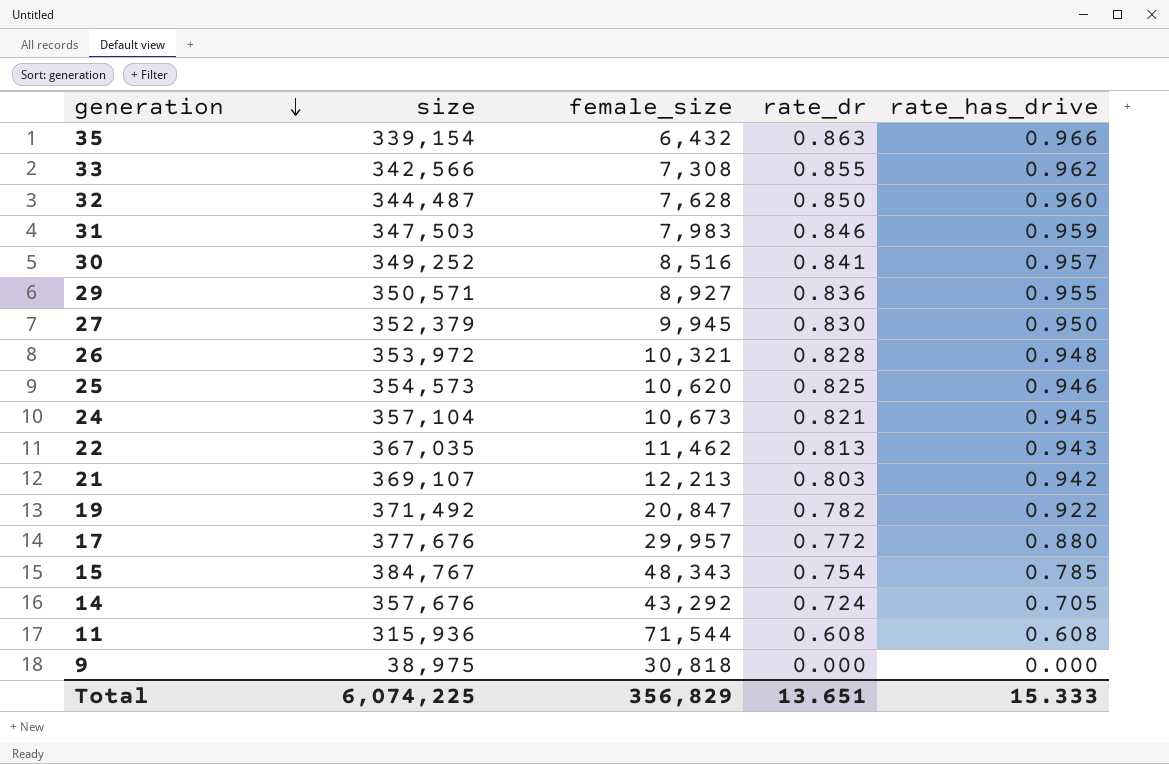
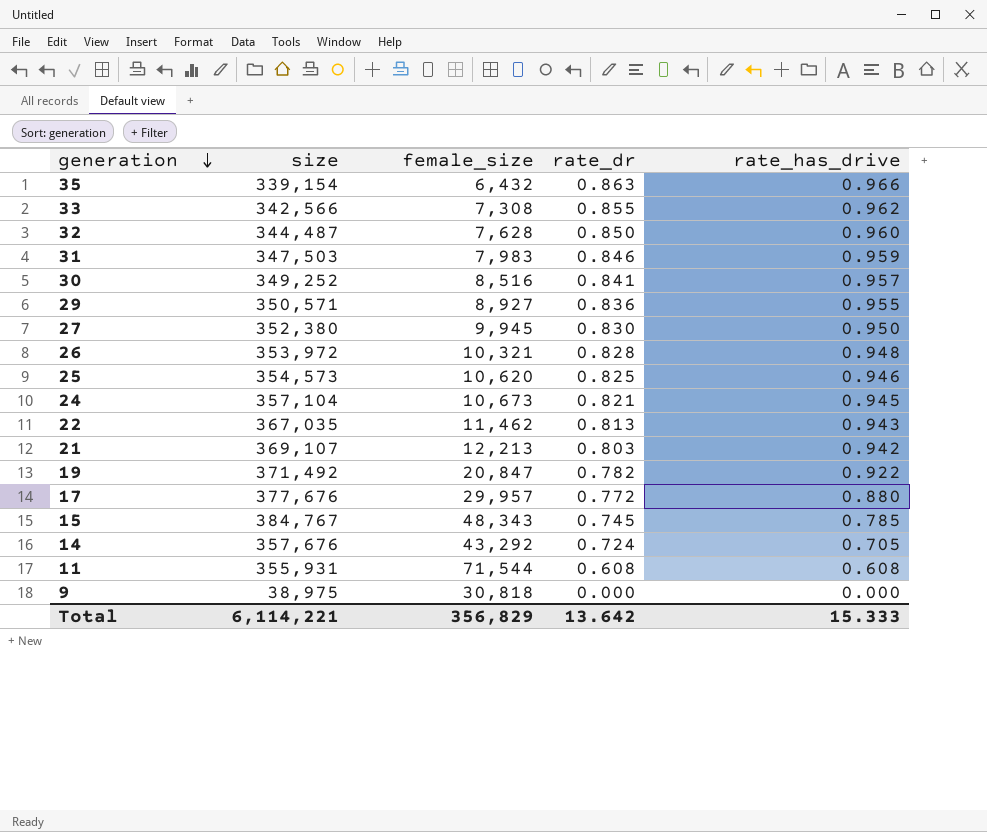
27 | size: 352,379 -> 352,380
15 | rate_dr: 0.754 -> 0.745
11 | size: 315,936 -> 355,931
Total | size: 6,074,225 -> 6,114,221
Total | rate_dr: 13.651 -> 13.642

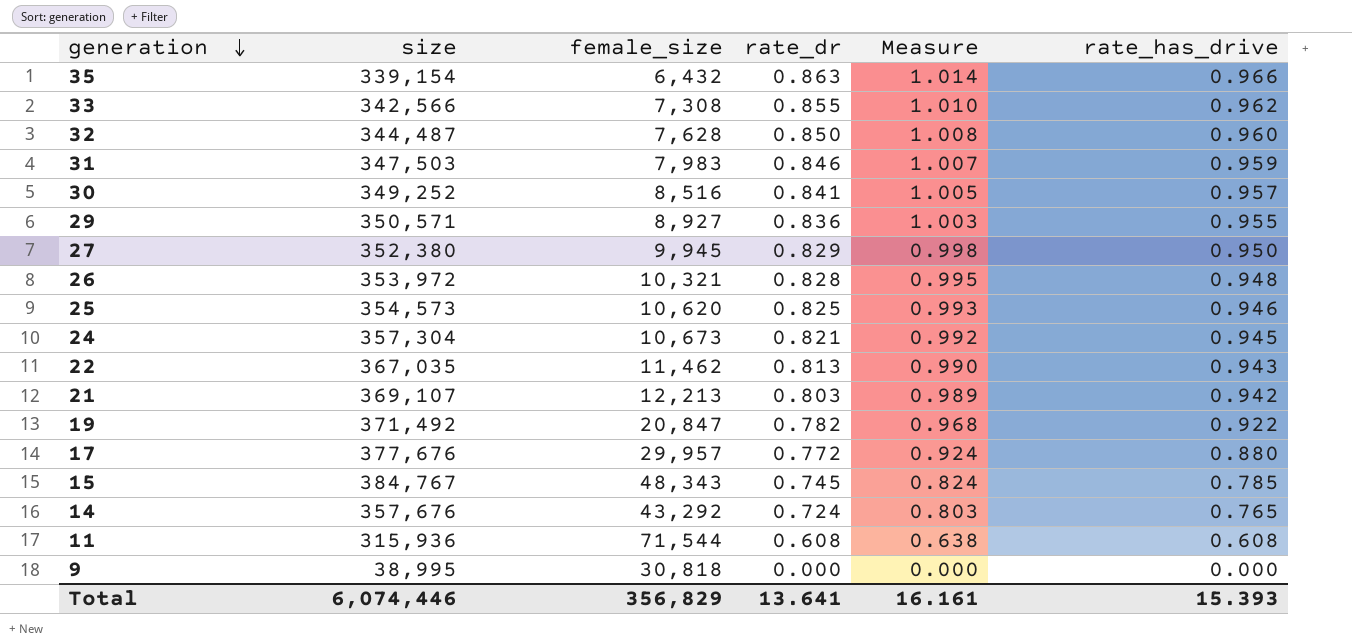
column Measure | formula: none -> [rate_has_drive] * 1.05
27 | rate_dr: 0.830 -> 0.829
24 | size: 357,104 -> 357,304
14 | rate_has_drive: 0.705 -> 0.765
11 | size: 355,931 -> 315,936
9 | size: 38,975 -> 38,995
Total | size: 6,114,221 -> 6,074,446
Total | rate_dr: 13.642 -> 13.641
Total | rate_has_drive: 15.333 -> 15.393

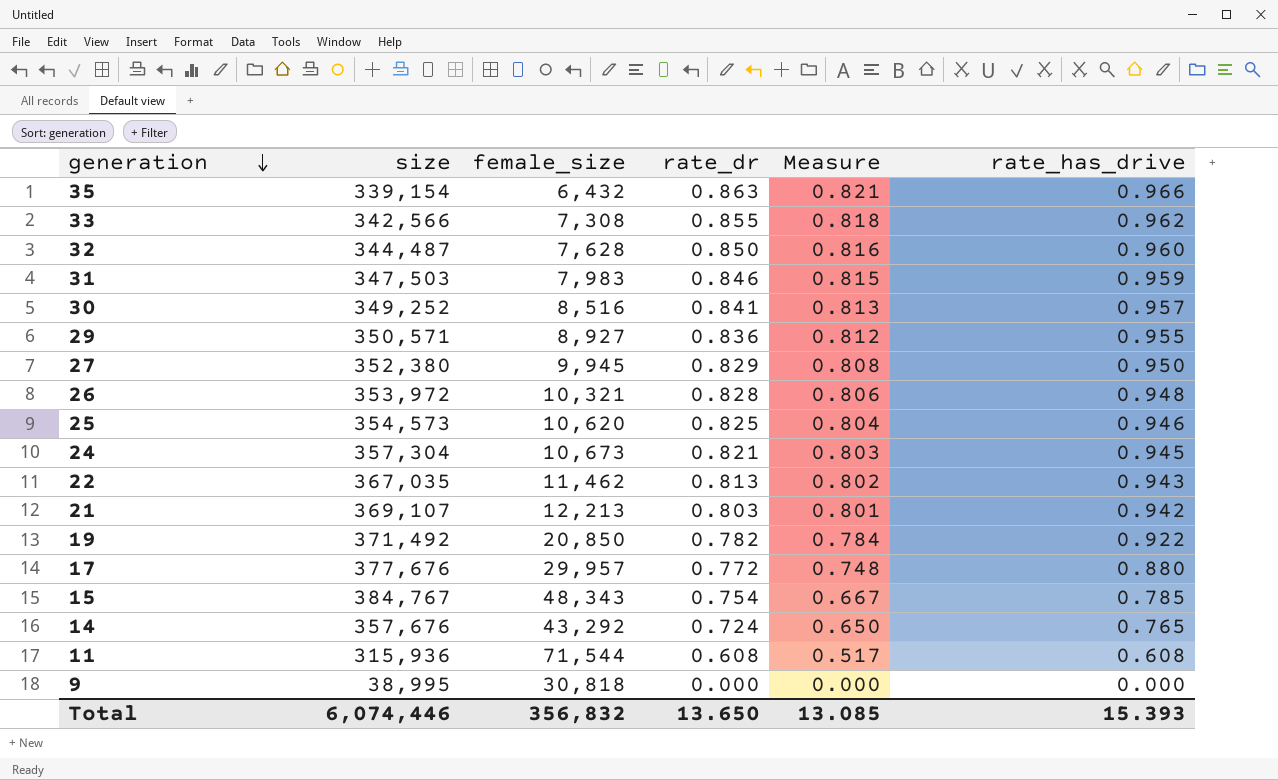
column Measure | formula: [rate_has_drive] * 1.05 -> [rate_has_drive] * 0.85
19 | female_size: 20,847 -> 20,850
15 | rate_dr: 0.745 -> 0.754
Total | female_size: 356,829 -> 356,832
Total | rate_dr: 13.641 -> 13.650
Total | Measure: 16.161 -> 13.085

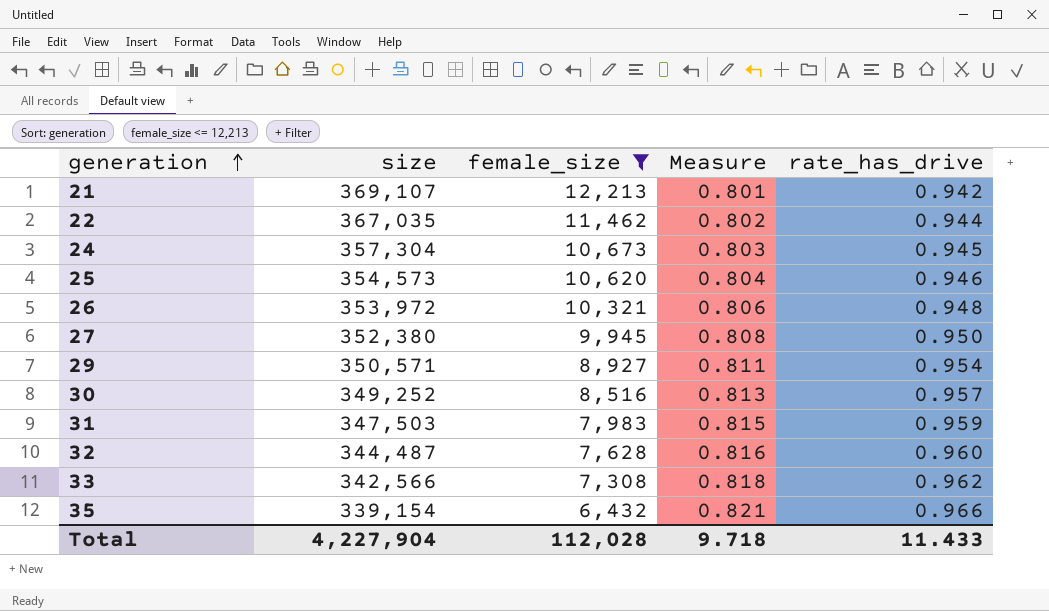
filter: none -> female_size <= 12,213
row order: generation descending -> generation ascending
column rate_dr | position: 4 -> none
22 | rate_has_drive: 0.943 -> 0.944
29 | Measure: 0.812 -> 0.811
29 | rate_has_drive: 0.955 -> 0.954
Total | size: 6,074,446 -> 4,227,904
Total | female_size: 356,832 -> 112,028
Total | Measure: 13.085 -> 9.718
Total | rate_has_drive: 15.393 -> 11.433

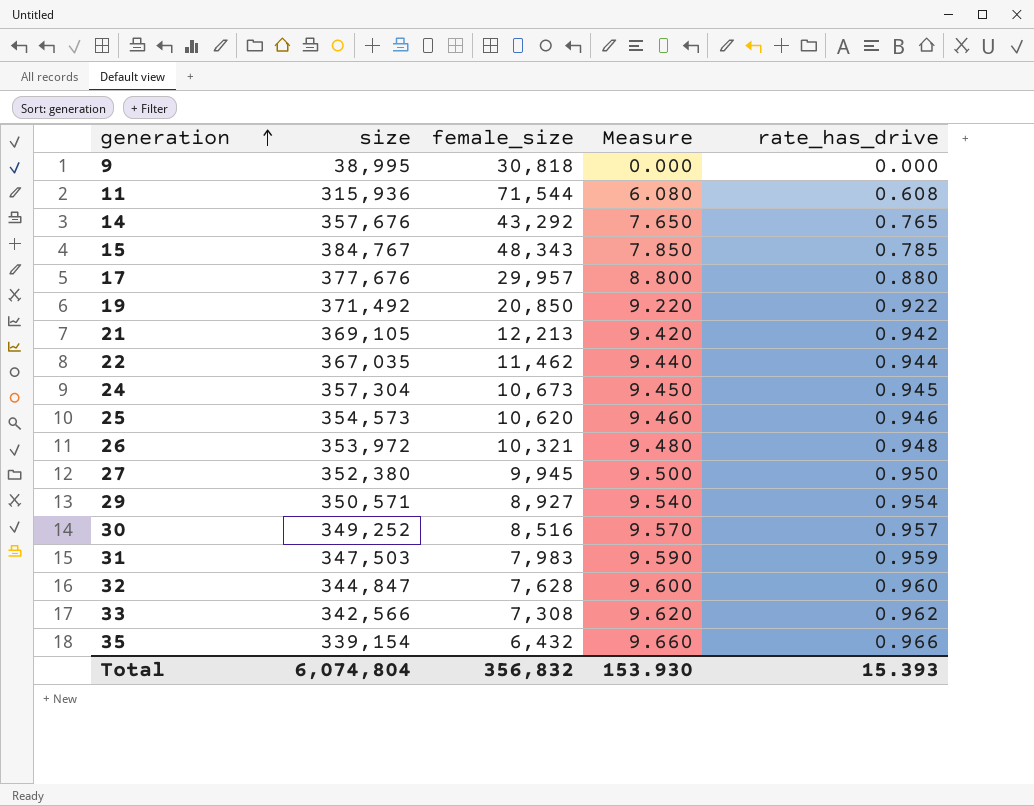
filter: female_size <= 12,213 -> none
column Measure | formula: [rate_has_drive] * 0.85 -> [rate_has_drive] * 10
21 | size: 369,107 -> 369,105
32 | size: 344,487 -> 344,847
Total | size: 4,227,904 -> 6,074,804
Total | female_size: 112,028 -> 356,832
Total | Measure: 9.718 -> 153.930
Total | rate_has_drive: 11.433 -> 15.393

